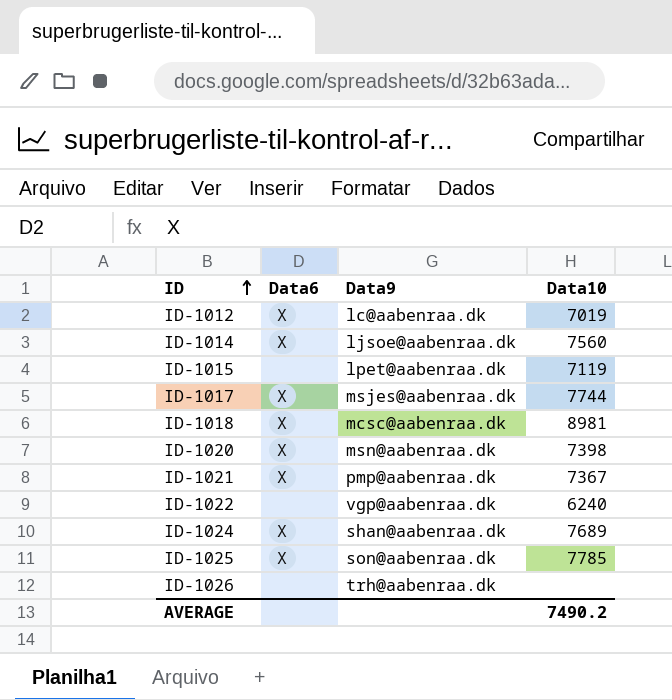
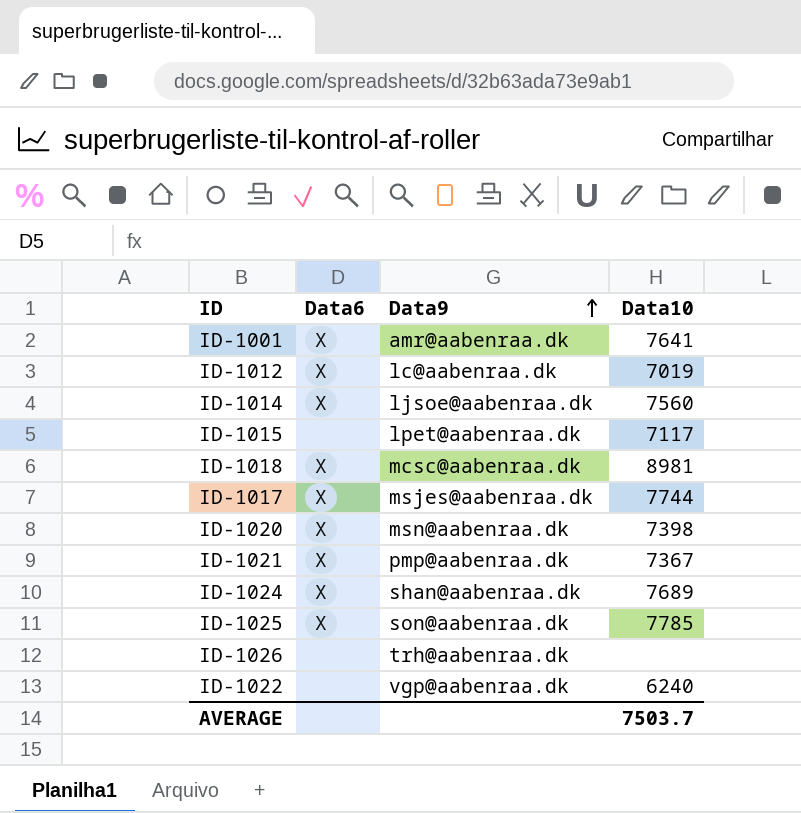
row order: ID ascending -> Data9 ascending
row ID-1001: none -> X | amr@aabenraa.dk | 7641
ID-1015 | Data10: 7119 -> 7117
AVERAGE | Data10: 7490.2 -> 7503.7

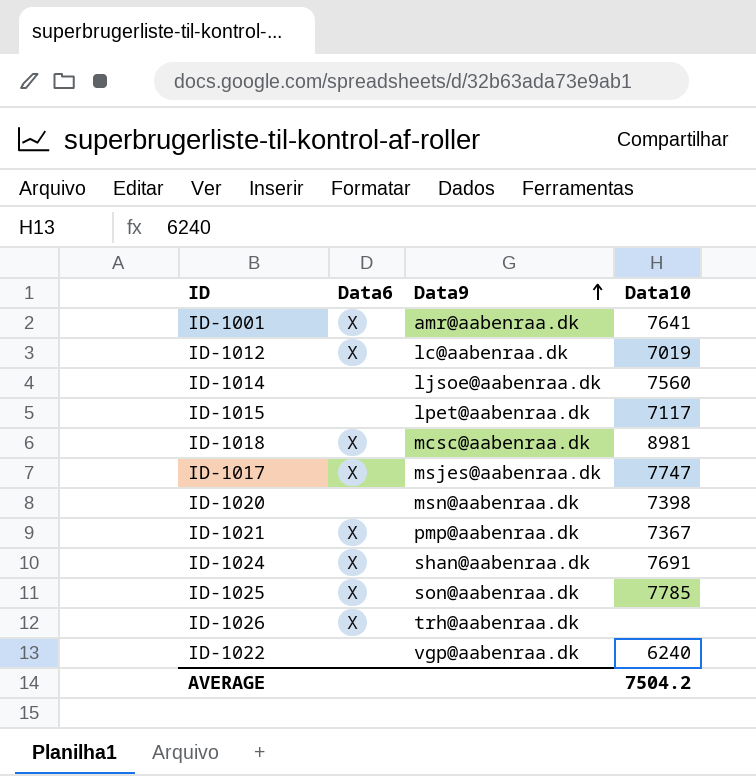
ID-1014 | Data6: X -> none
ID-1017 | Data10: 7744 -> 7747
ID-1020 | Data6: X -> none
ID-1024 | Data10: 7689 -> 7691
ID-1026 | Data6: none -> X
AVERAGE | Data10: 7503.7 -> 7504.2

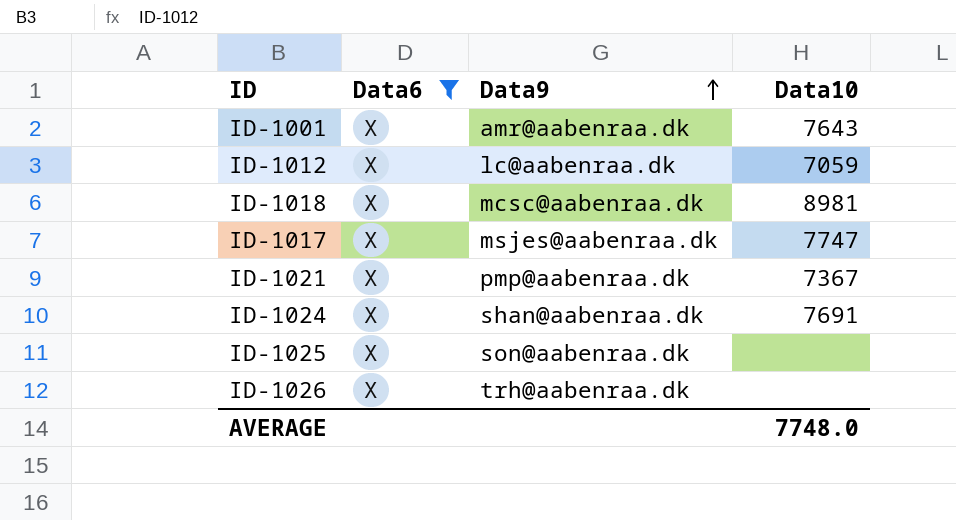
filter: none -> Data6 = X
ID-1001 | Data10: 7641 -> 7643
ID-1012 | Data10: 7019 -> 7059
ID-1025 | Data10: 7785 -> none
AVERAGE | Data10: 7504.2 -> 7748.0

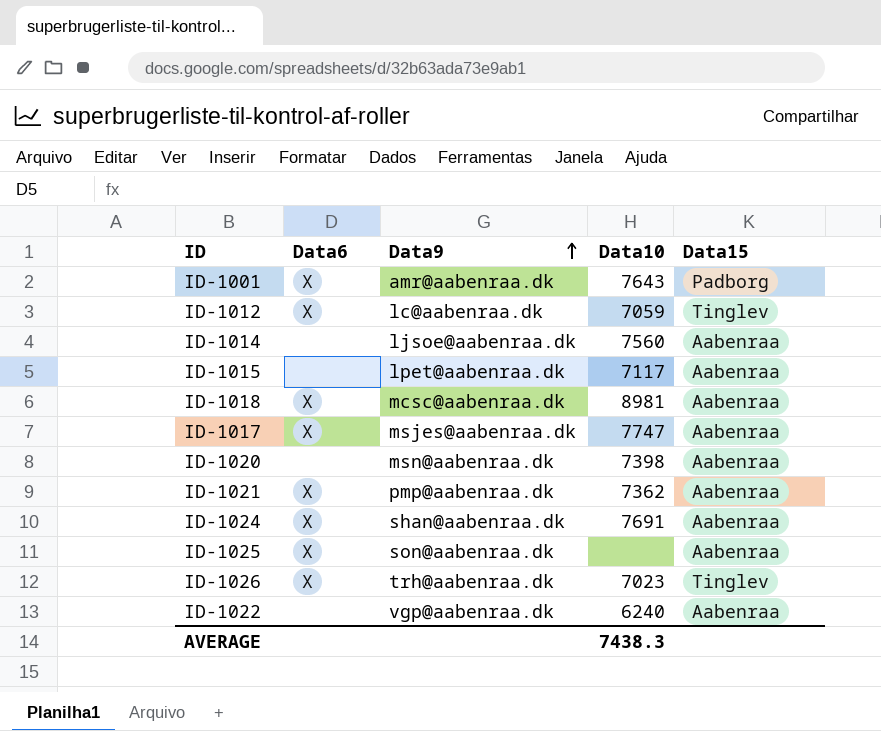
filter: Data6 = X -> none
column Data15 | position: none -> 5
ID-1021 | Data10: 7367 -> 7362
ID-1026 | Data10: none -> 7023
AVERAGE | Data10: 7748.0 -> 7438.3

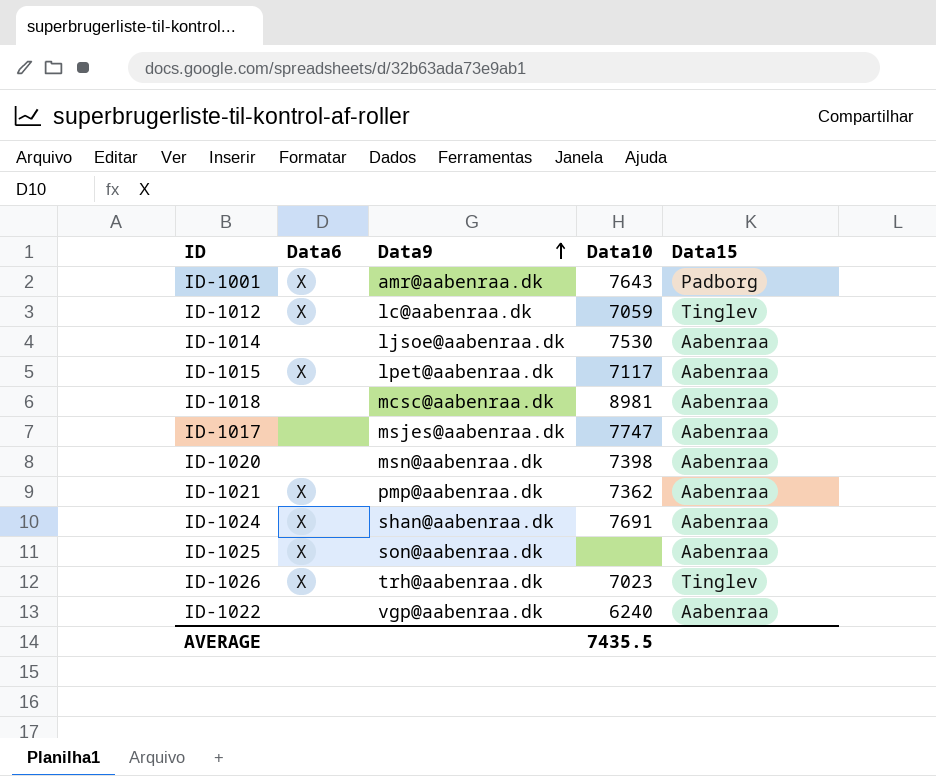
ID-1014 | Data10: 7560 -> 7530
ID-1015 | Data6: none -> X
ID-1018 | Data6: X -> none
ID-1017 | Data6: X -> none
AVERAGE | Data10: 7438.3 -> 7435.5

